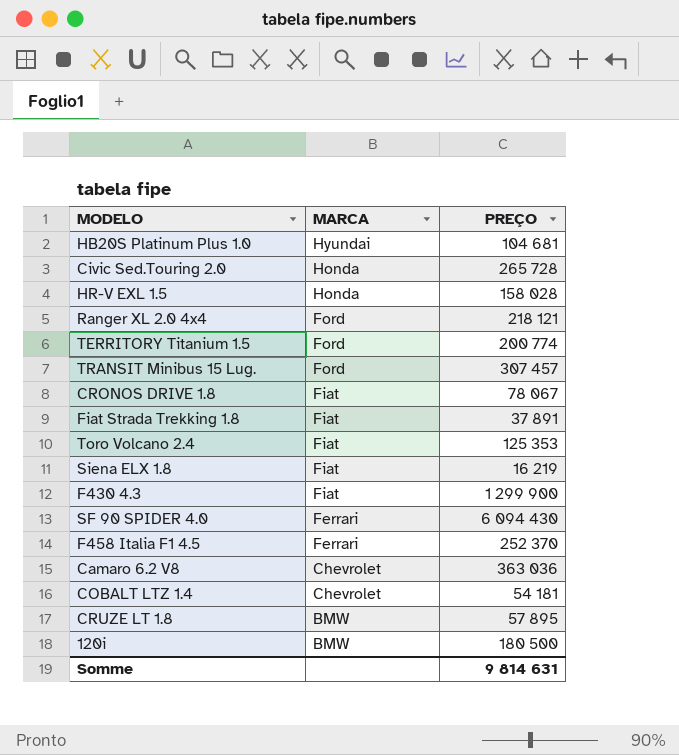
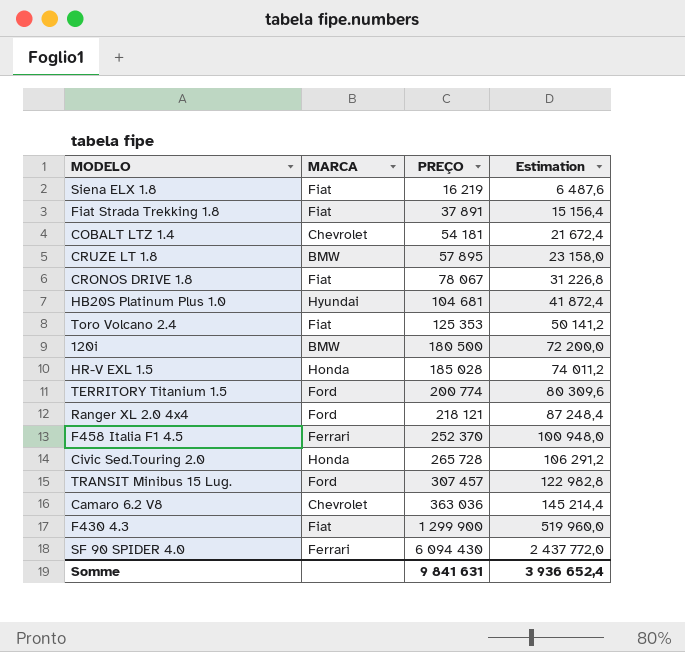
row order: MARCA descending -> PREÇO ascending
column Estimation | formula: none -> [PREÇO] * 0,4
HR-V EXL 1.5 | PREÇO: 158 028 -> 185 028
Somme | PREÇO: 9 814 631 -> 9 841 631

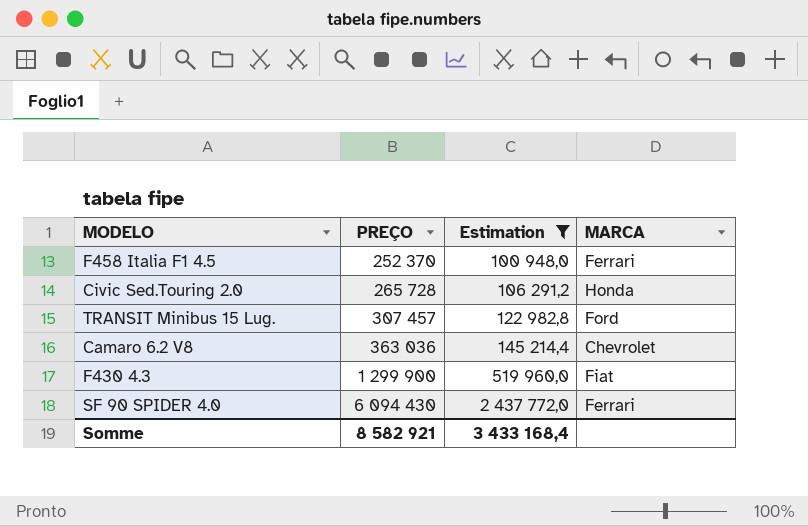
filter: none -> Estimation >= 100 948,0
column MARCA | position: 2 -> 4
Somme | PREÇO: 9 841 631 -> 8 582 921
Somme | Estimation: 3 936 652,4 -> 3 433 168,4

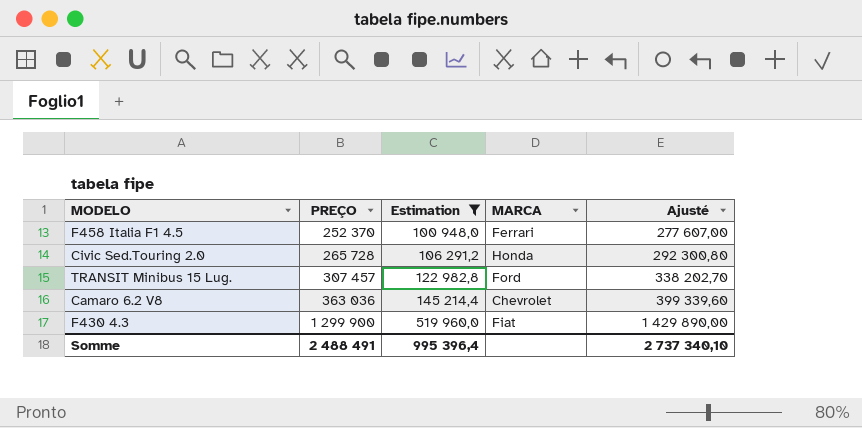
column Ajusté | formula: none -> [PREÇO] * 1,1
row SF 90 SPIDER 4.0: 6 094 430 | 2 437 772,0 | Ferrari -> none
Somme | PREÇO: 8 582 921 -> 2 488 491
Somme | Estimation: 3 433 168,4 -> 995 396,4

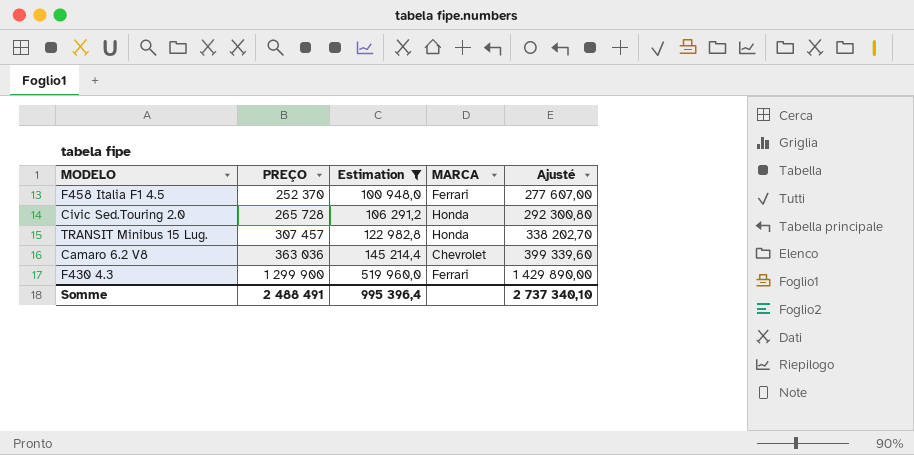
TRANSIT Minibus 15 Lug. | MARCA: Ford -> Honda
F430 4.3 | MARCA: Fiat -> Ferrari

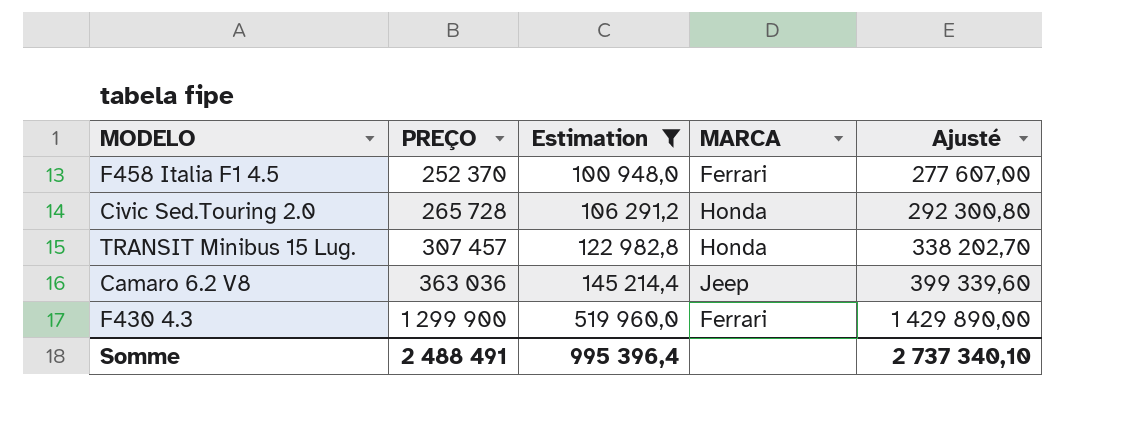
Camaro 6.2 V8 | MARCA: Chevrolet -> Jeep

